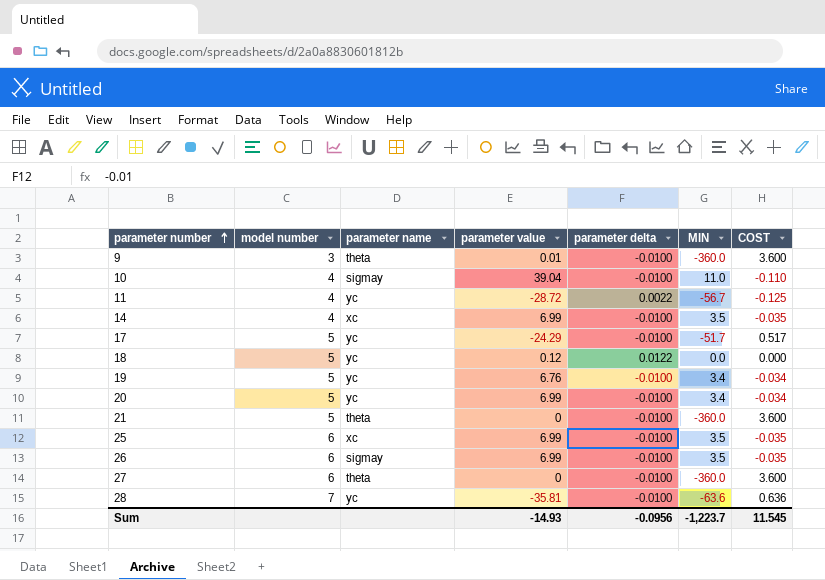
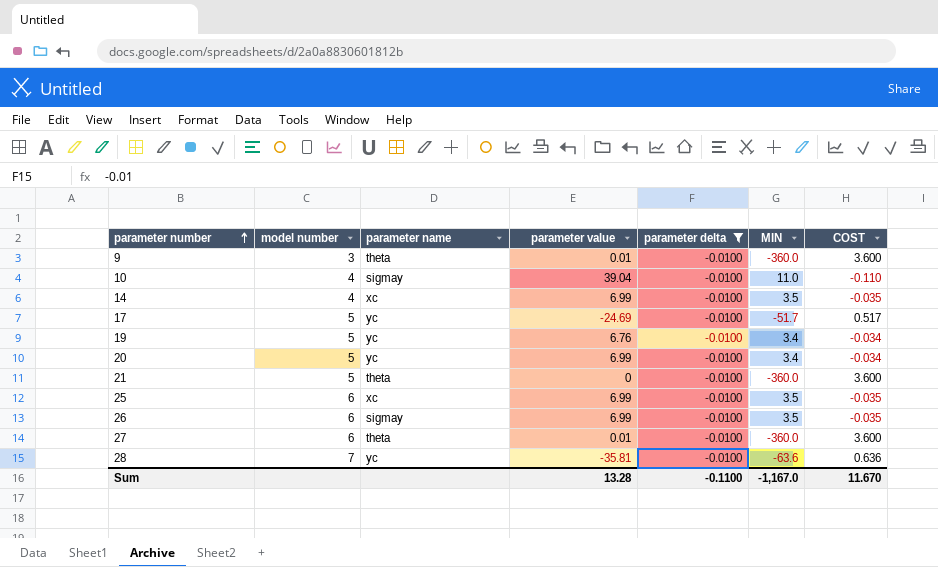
filter: none -> parameter delta = -0.0100
17 | parameter value: -24.29 -> -24.69
27 | parameter value: 0 -> 0.01
Sum | parameter value: -14.93 -> 13.28
Sum | parameter delta: -0.0956 -> -0.1100
Sum | MIN: -1,223.7 -> -1,167.0
Sum | COST: 11.545 -> 11.670

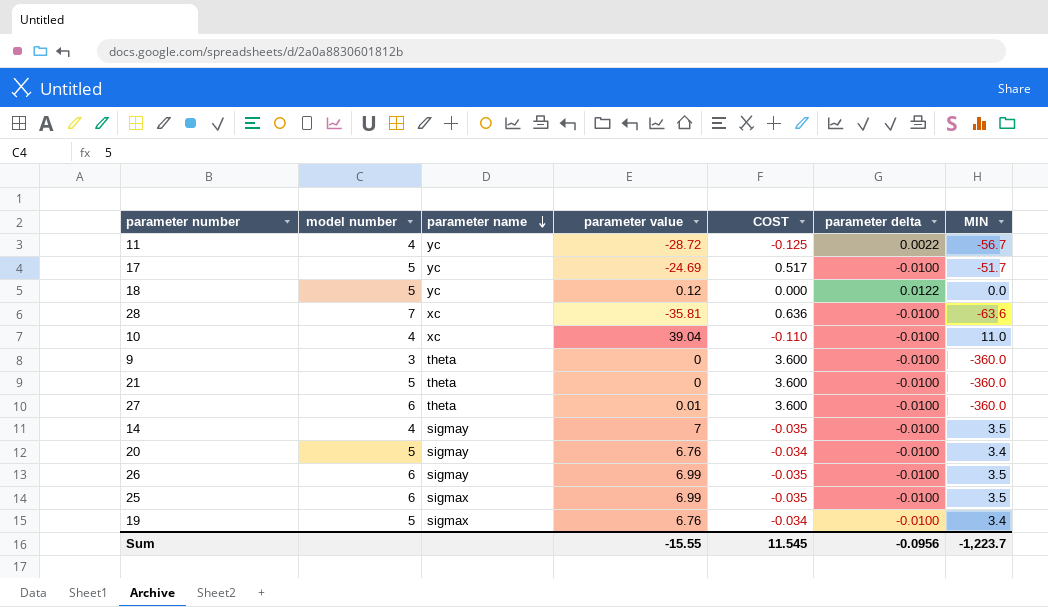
filter: parameter delta = -0.0100 -> none
row order: parameter number ascending -> parameter name descending
column COST | position: 7 -> 5
28 | parameter name: yc -> xc
10 | parameter name: sigmay -> xc
9 | parameter value: 0.01 -> 0
14 | parameter name: xc -> sigmay
14 | parameter value: 6.99 -> 7
20 | parameter name: yc -> sigmay
20 | parameter value: 6.99 -> 6.76
25 | parameter name: xc -> sigmax
19 | parameter name: yc -> sigmax
Sum | parameter value: 13.28 -> -15.55
Sum | COST: 11.670 -> 11.545
Sum | parameter delta: -0.1100 -> -0.0956
Sum | MIN: -1,167.0 -> -1,223.7

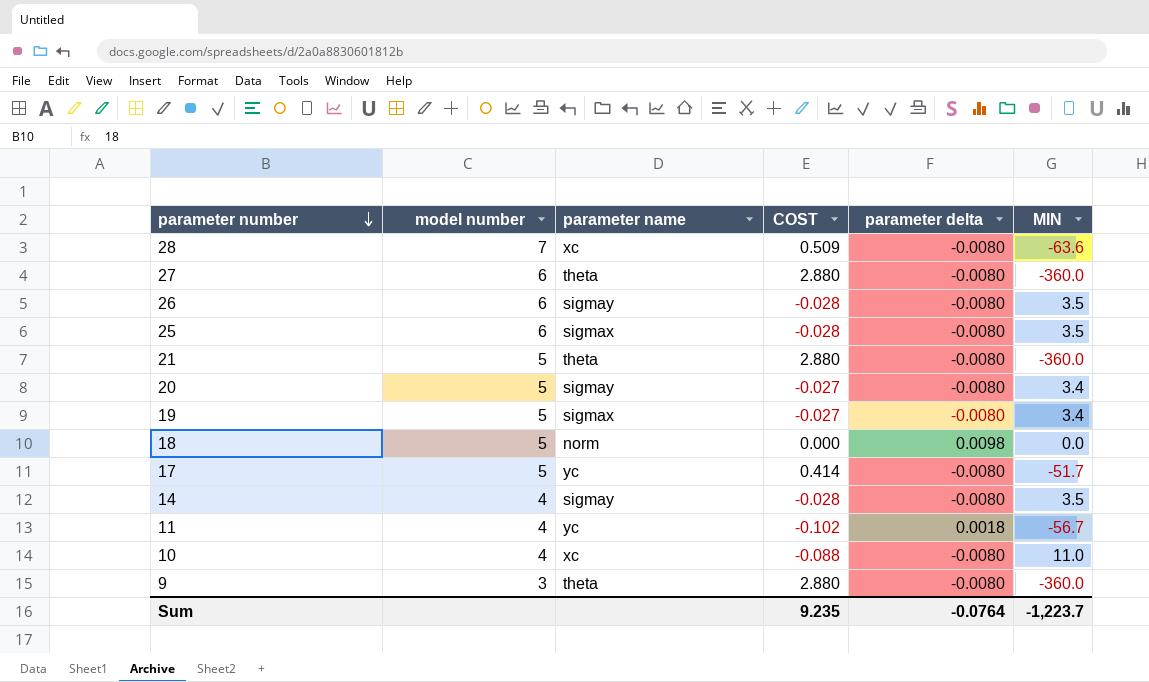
row order: parameter name descending -> parameter number descending
column parameter value | position: 4 -> none
28 | COST: 0.636 -> 0.509
28 | parameter delta: -0.0100 -> -0.0080
27 | COST: 3.600 -> 2.880
27 | parameter delta: -0.0100 -> -0.0080
26 | COST: -0.035 -> -0.028
26 | parameter delta: -0.0100 -> -0.0080
25 | COST: -0.035 -> -0.028
25 | parameter delta: -0.0100 -> -0.0080
21 | COST: 3.600 -> 2.880
21 | parameter delta: -0.0100 -> -0.0080
20 | COST: -0.034 -> -0.027
20 | parameter delta: -0.0100 -> -0.0080
19 | COST: -0.034 -> -0.027
19 | parameter delta: -0.0100 -> -0.0080
18 | parameter name: yc -> norm
18 | parameter delta: 0.0122 -> 0.0098
17 | COST: 0.517 -> 0.414
17 | parameter delta: -0.0100 -> -0.0080
14 | COST: -0.035 -> -0.028
14 | parameter delta: -0.0100 -> -0.0080
11 | COST: -0.125 -> -0.102
11 | parameter delta: 0.0022 -> 0.0018
10 | COST: -0.110 -> -0.088
10 | parameter delta: -0.0100 -> -0.0080
9 | COST: 3.600 -> 2.880
9 | parameter delta: -0.0100 -> -0.0080
Sum | COST: 11.545 -> 9.235
Sum | parameter delta: -0.0956 -> -0.0764

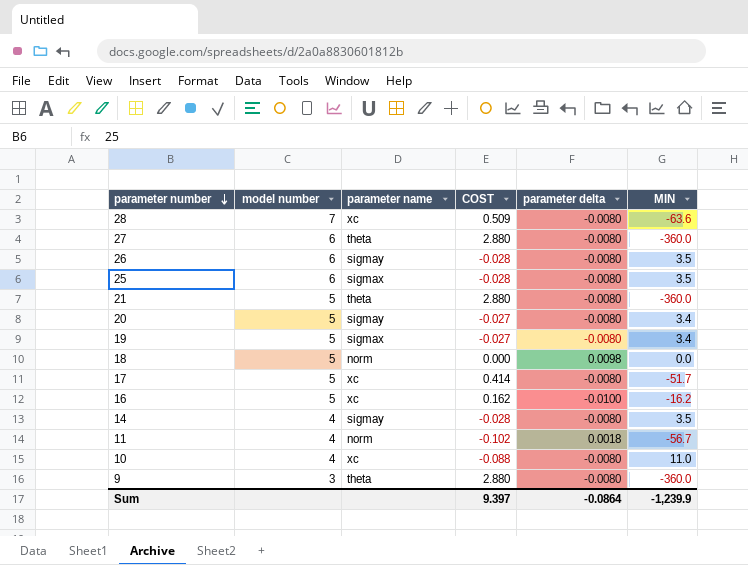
17 | parameter name: yc -> xc
row 16: none -> 5 | xc | 0.162 | -0.0100 | -16.2
11 | parameter name: yc -> norm
Sum | COST: 9.235 -> 9.397
Sum | parameter delta: -0.0764 -> -0.0864
Sum | MIN: -1,223.7 -> -1,239.9

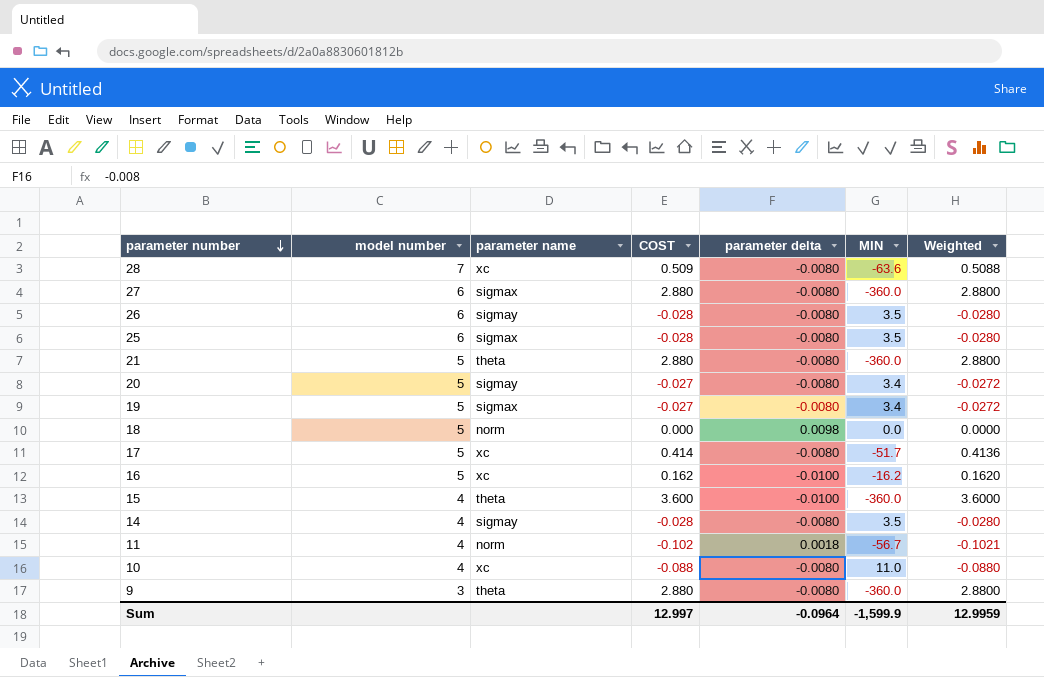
column Weighted | formula: none -> [parameter delta] * [MIN]
27 | parameter name: theta -> sigmax
row 15: none -> 4 | theta | 3.600 | -0.0100 | -360.0 | 3.6000
Sum | COST: 9.397 -> 12.997
Sum | parameter delta: -0.0864 -> -0.0964
Sum | MIN: -1,239.9 -> -1,599.9

